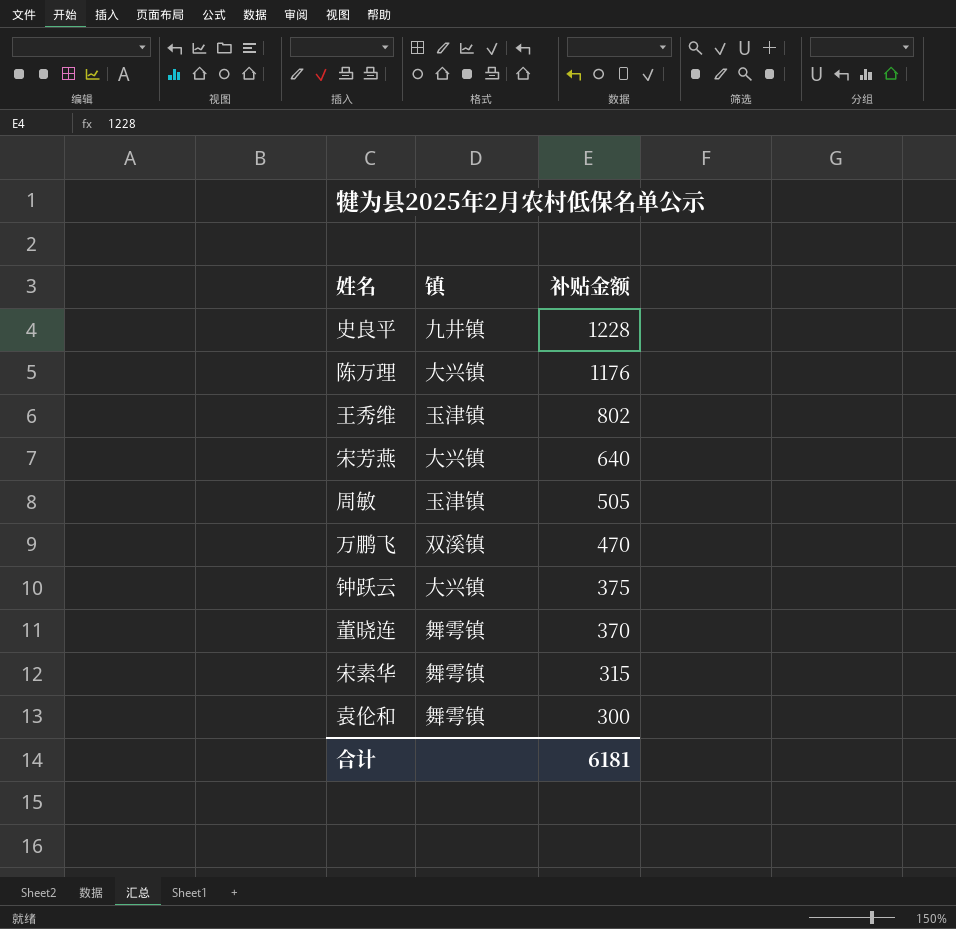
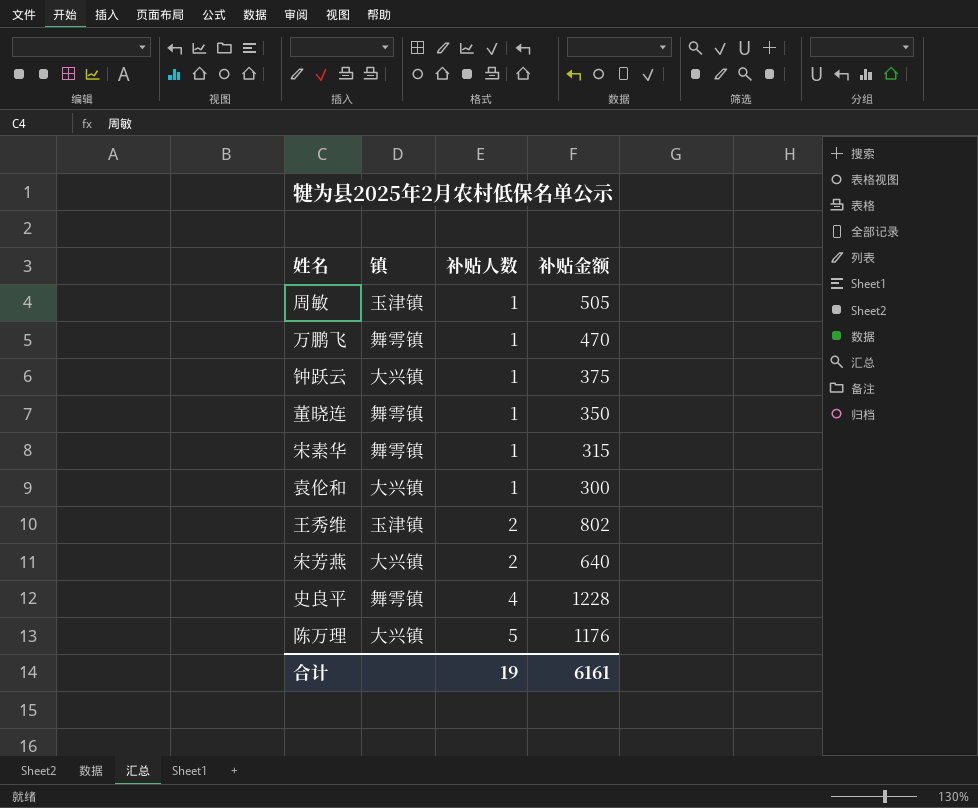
row order: 补贴金额 descending -> 补贴人数 ascending
column 补贴人数 | position: none -> 3
万鹏飞 | 镇: 双溪镇 -> 舞雩镇
董晓连 | 补贴金额: 370 -> 350
袁伦和 | 镇: 舞雩镇 -> 大兴镇
史良平 | 镇: 九井镇 -> 舞雩镇
合计 | 补贴金额: 6181 -> 6161

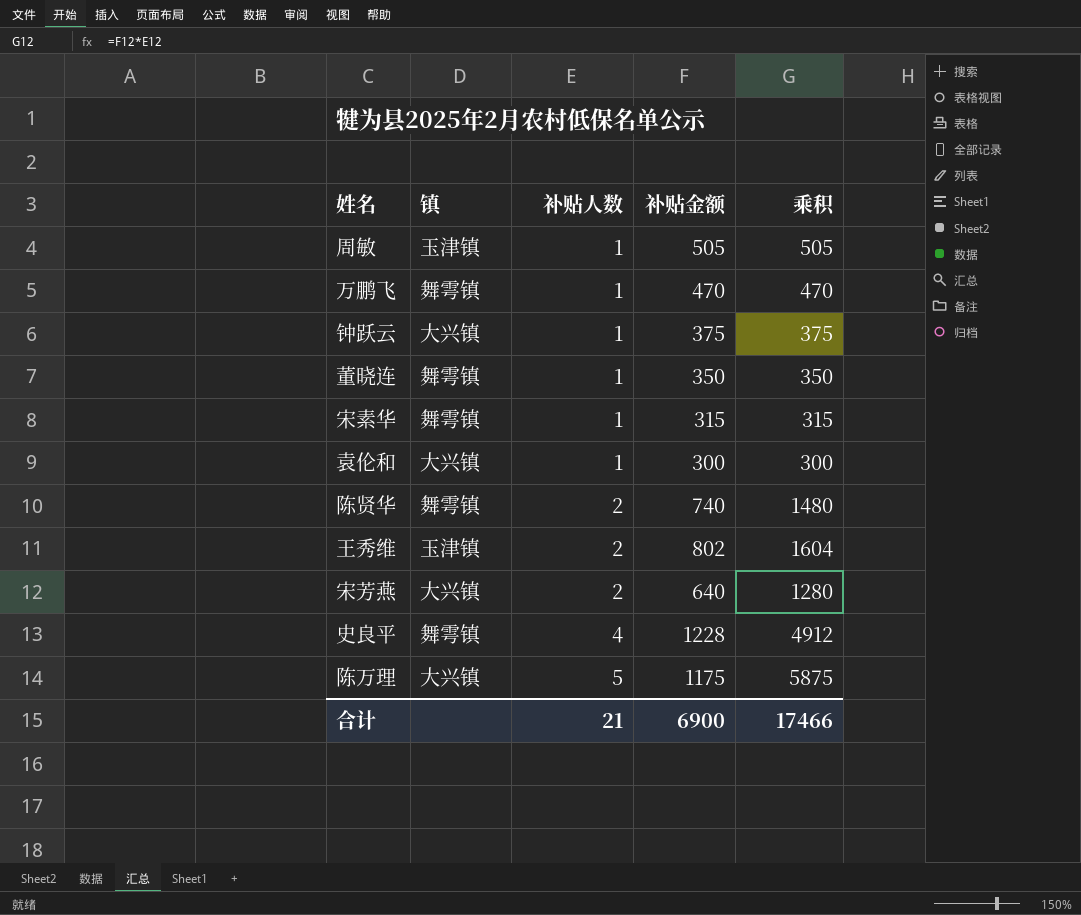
column 乘积 | formula: none -> [补贴人数] * [补贴金额]
row 陈贤华: none -> 舞雩镇 | 2 | 740 | 1480
陈万理 | 补贴金额: 1176 -> 1175
合计 | 补贴人数: 19 -> 21
合计 | 补贴金额: 6161 -> 6900

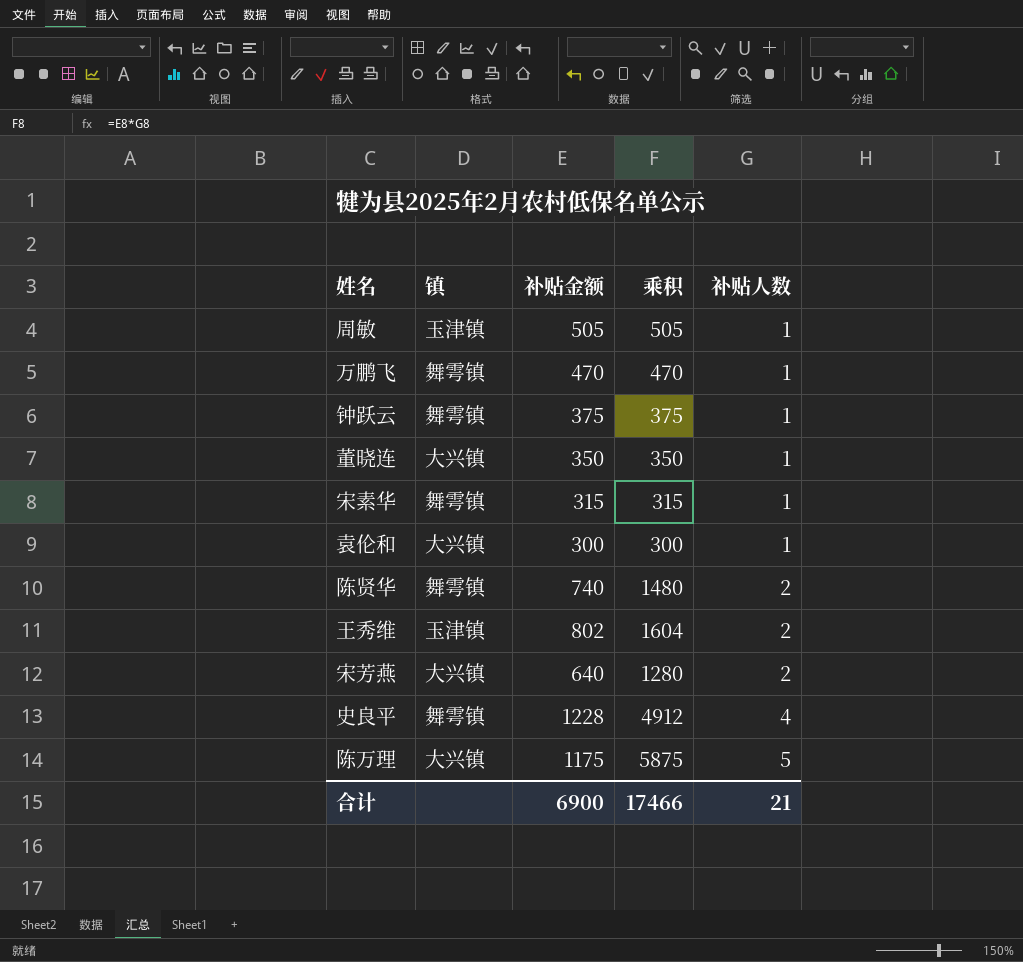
column 补贴人数 | position: 3 -> 5
钟跃云 | 镇: 大兴镇 -> 舞雩镇
董晓连 | 镇: 舞雩镇 -> 大兴镇

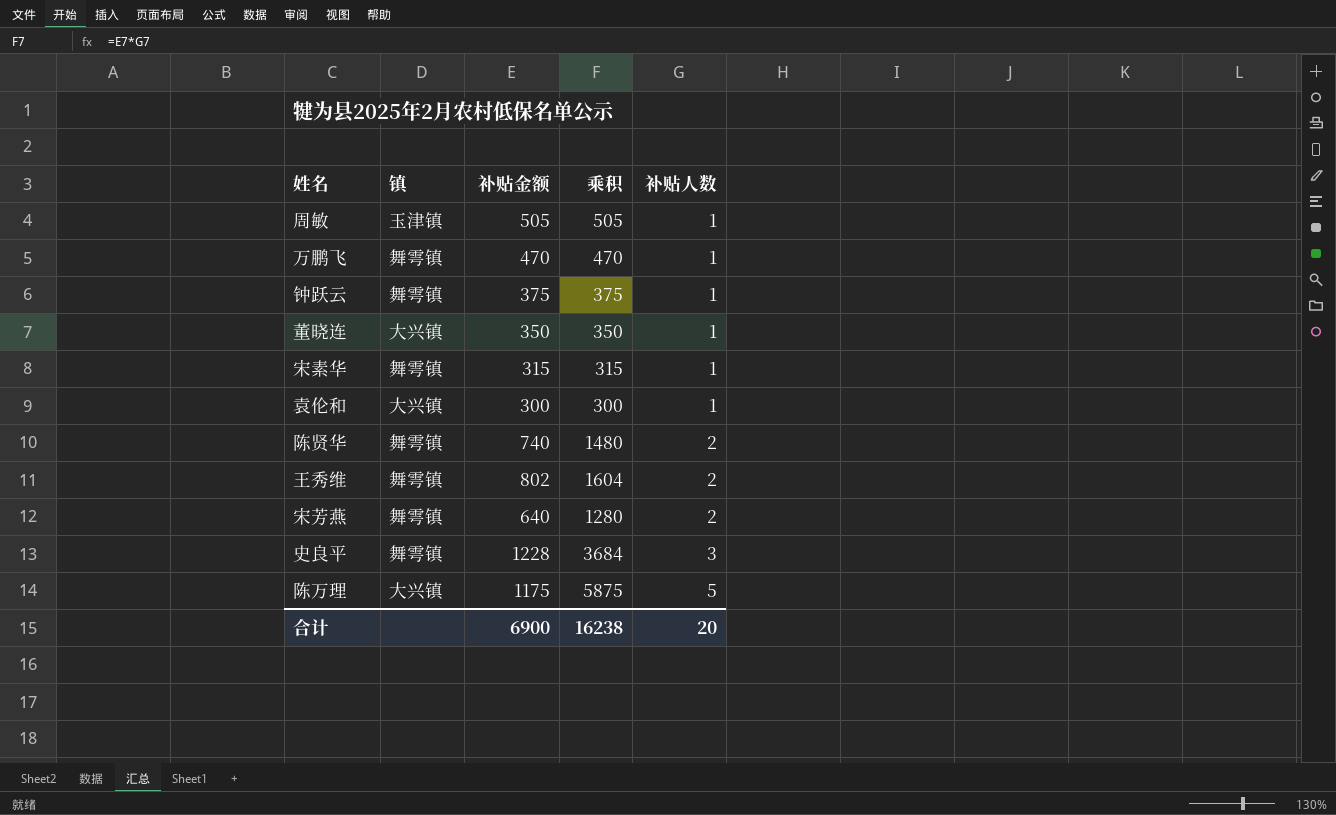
王秀维 | 镇: 玉津镇 -> 舞雩镇
宋芳燕 | 镇: 大兴镇 -> 舞雩镇
史良平 | 乘积: 4912 -> 3684
史良平 | 补贴人数: 4 -> 3
合计 | 乘积: 17466 -> 16238
合计 | 补贴人数: 21 -> 20

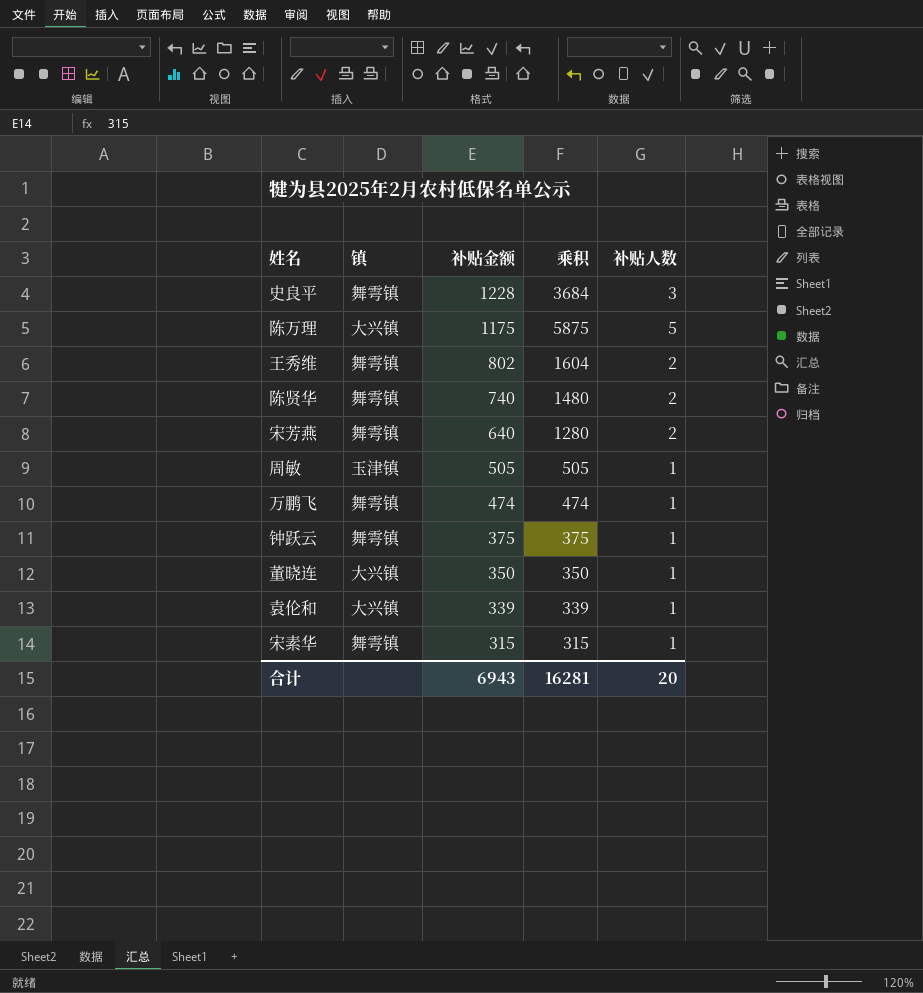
row order: 补贴人数 ascending -> 补贴金额 descending
万鹏飞 | 补贴金额: 470 -> 474
万鹏飞 | 乘积: 470 -> 474
袁伦和 | 补贴金额: 300 -> 339
袁伦和 | 乘积: 300 -> 339
合计 | 补贴金额: 6900 -> 6943
合计 | 乘积: 16238 -> 16281

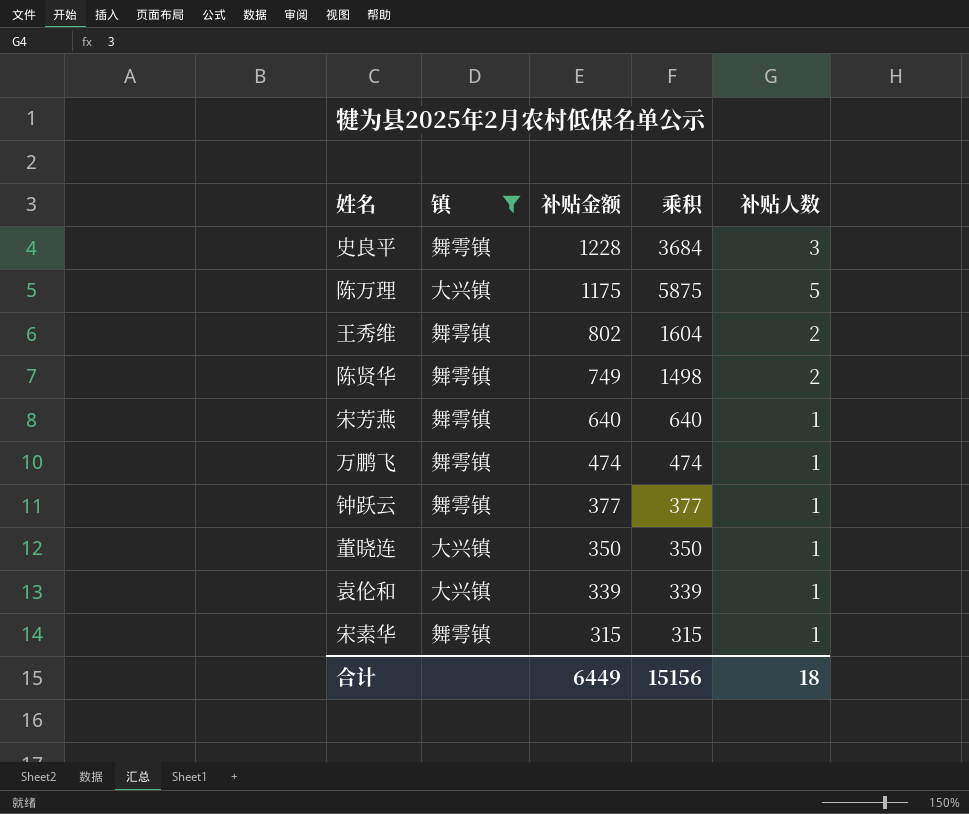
filter: none -> 镇 != 玉津镇
陈贤华 | 补贴金额: 740 -> 749
陈贤华 | 乘积: 1480 -> 1498
宋芳燕 | 乘积: 1280 -> 640
宋芳燕 | 补贴人数: 2 -> 1
钟跃云 | 补贴金额: 375 -> 377
钟跃云 | 乘积: 375 -> 377
合计 | 补贴金额: 6943 -> 6449
合计 | 乘积: 16281 -> 15156
合计 | 补贴人数: 20 -> 18

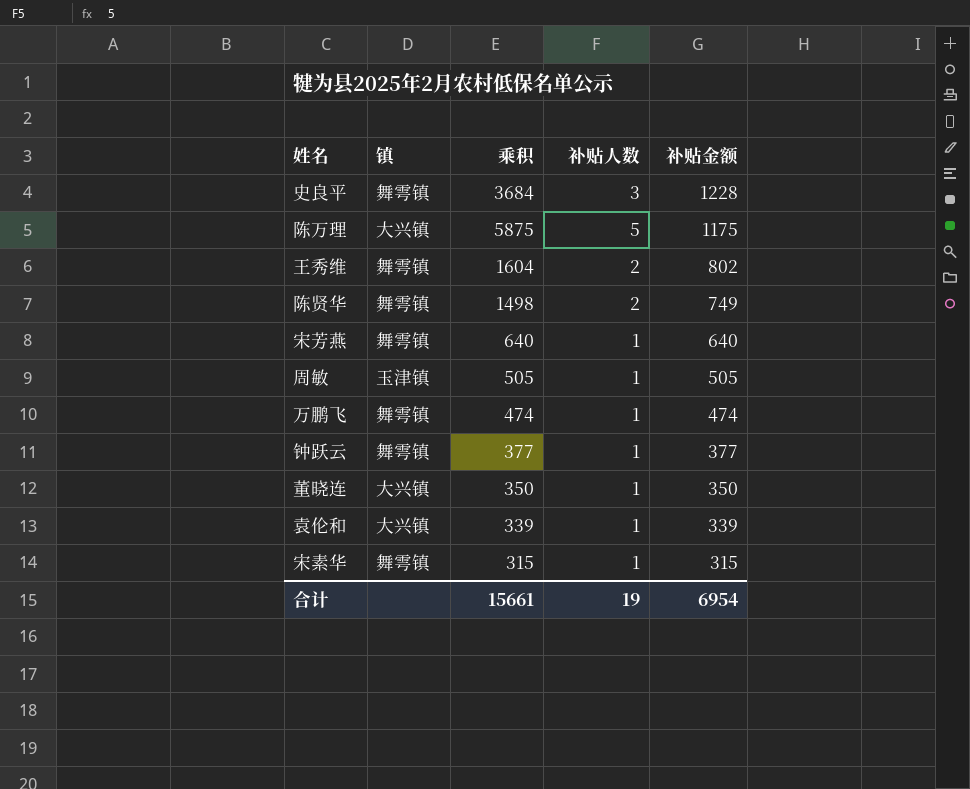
filter: 镇 != 玉津镇 -> none
column 补贴金额 | position: 3 -> 5
合计 | 乘积: 15156 -> 15661
合计 | 补贴人数: 18 -> 19
合计 | 补贴金额: 6449 -> 6954

